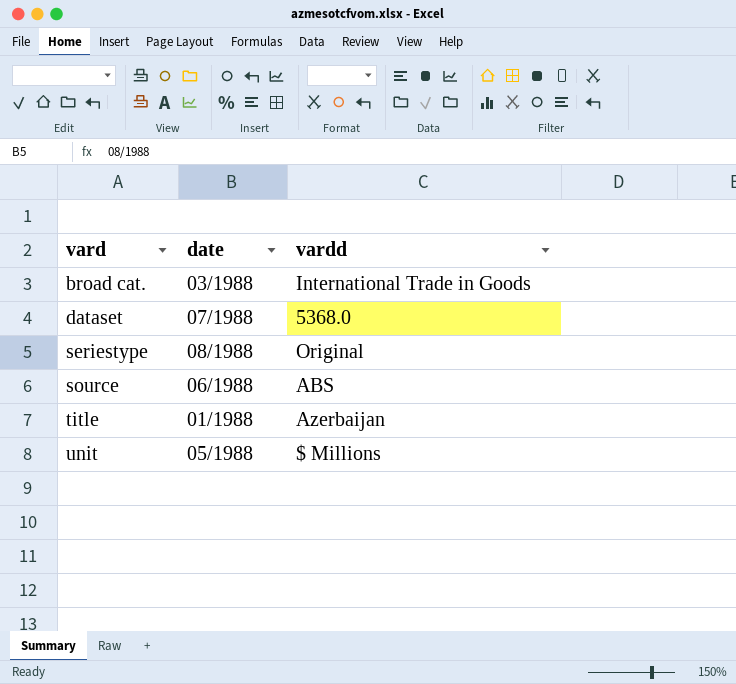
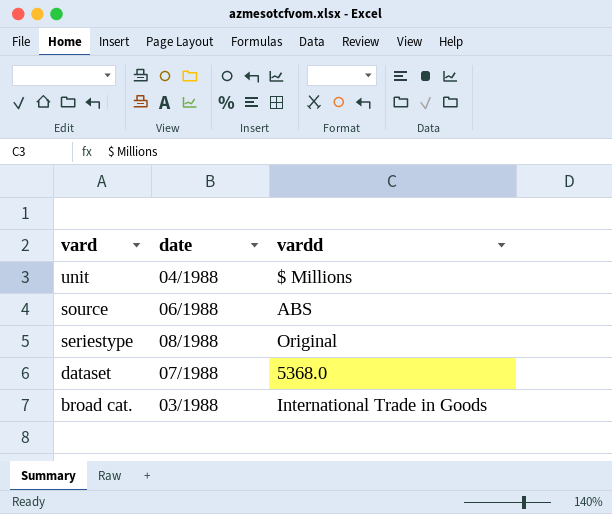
row order: vard ascending -> vard descending
row title: 01/1988 | Azerbaijan -> none
unit | date: 05/1988 -> 04/1988

